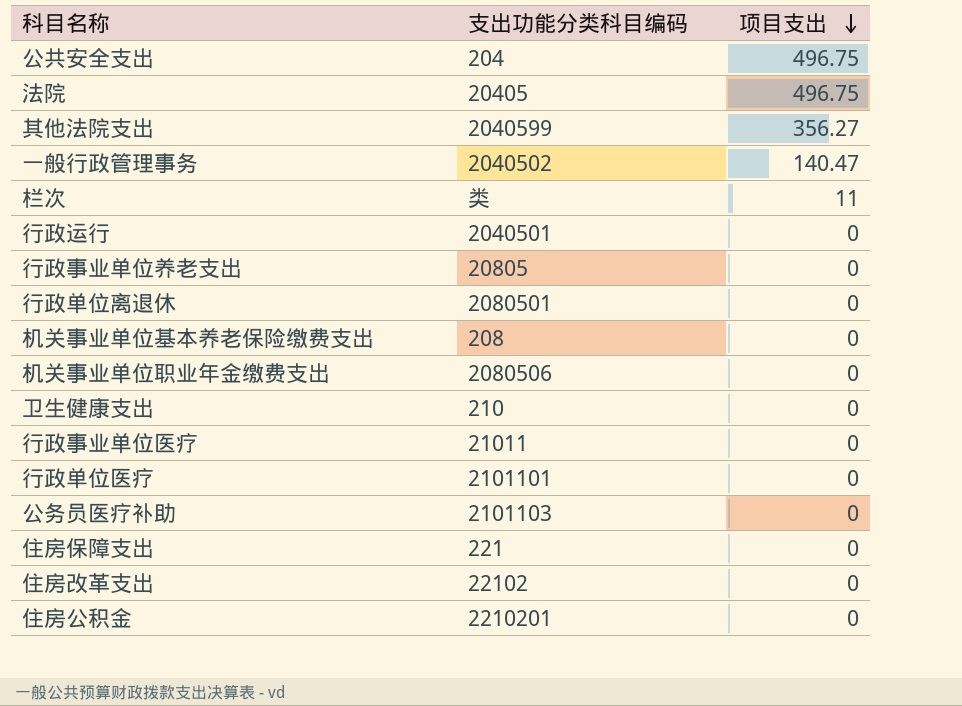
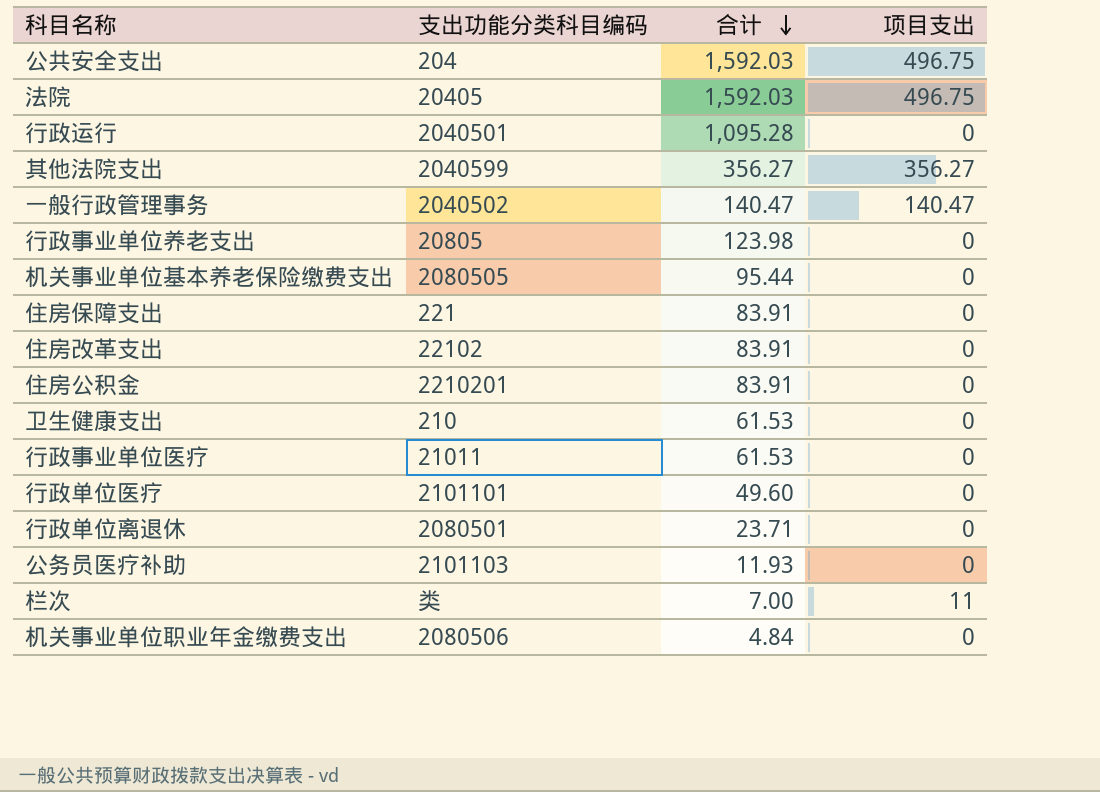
row order: 项目支出 descending -> 合计 descending
column 合计 | position: none -> 3
机关事业单位基本养老保险缴费支出 | 支出功能分类科目编码: 208 -> 2080505

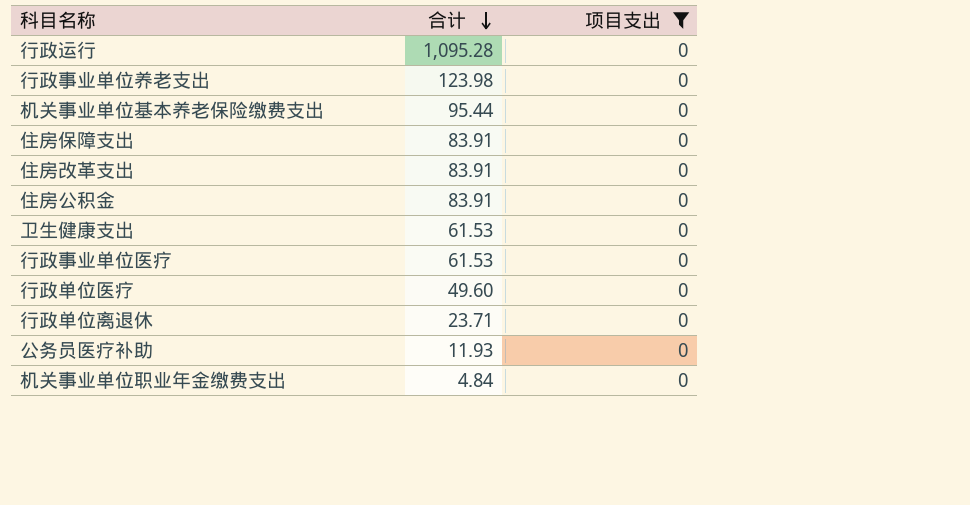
filter: none -> 项目支出 = 0
column 支出功能分类科目编码 | position: 2 -> none

